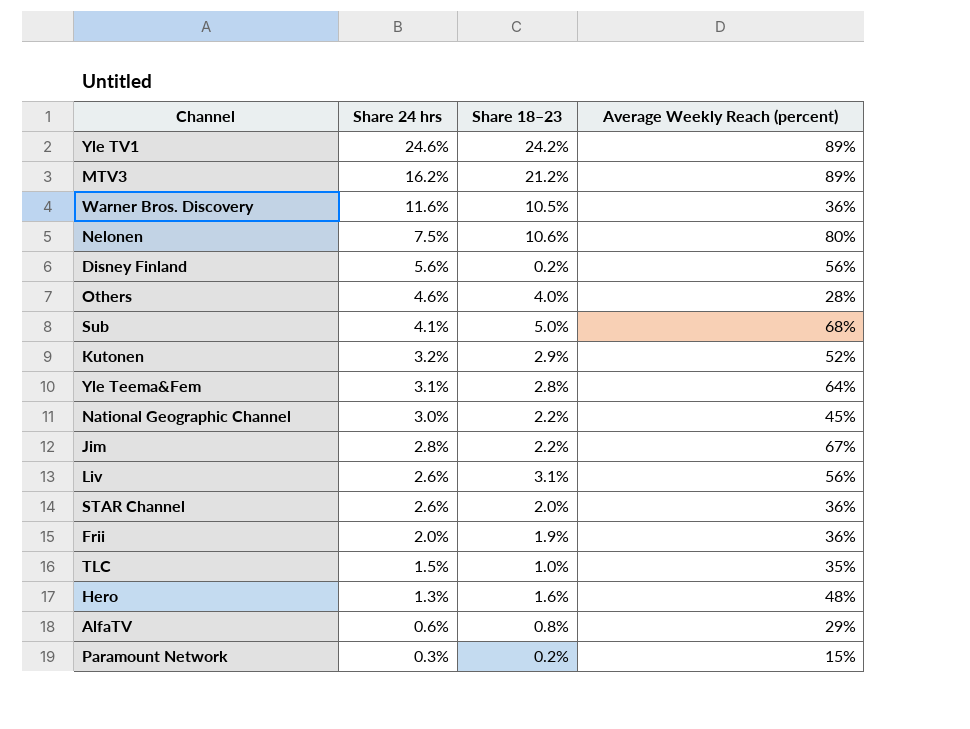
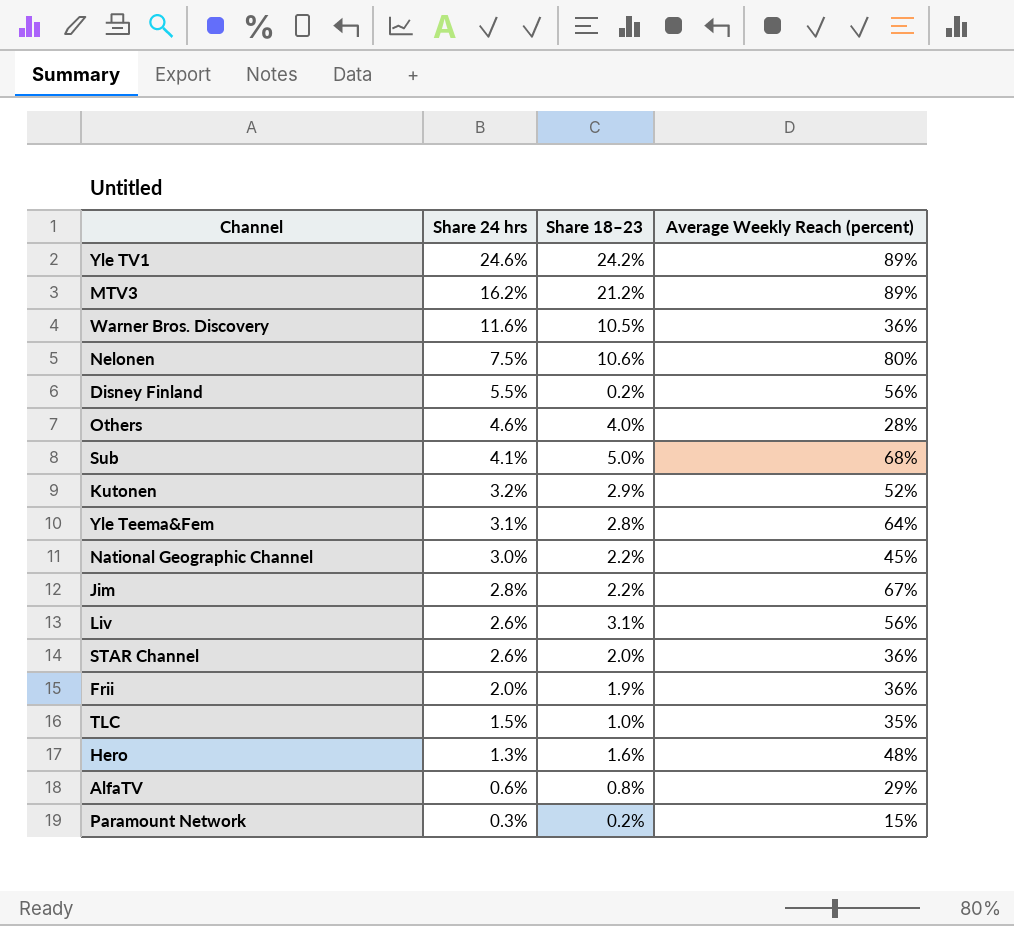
Disney Finland | Share 24 hrs: 5.6% -> 5.5%

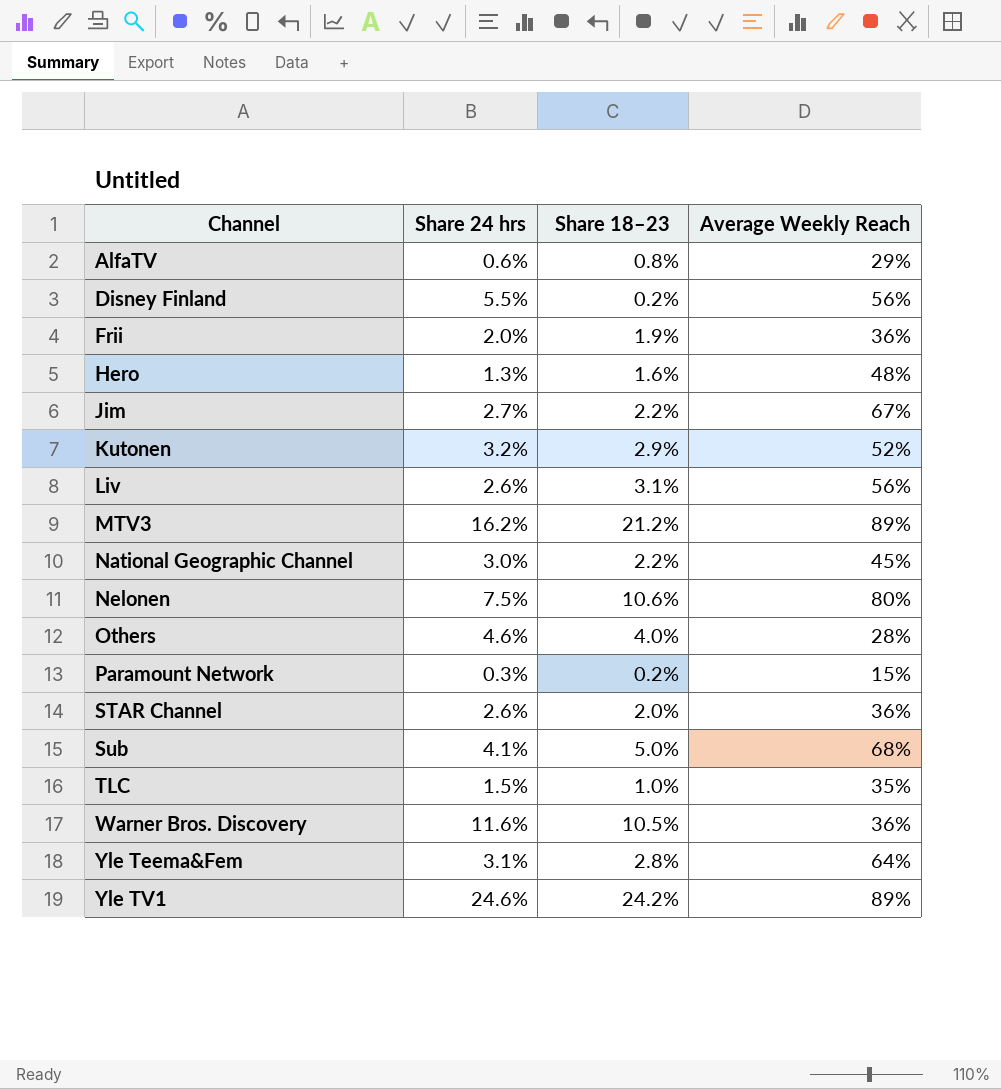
row order: Share 24 hrs descending -> Channel ascending
column name: Average Weekly Reach (percent) -> Average Weekly Reach
Jim | Share 24 hrs: 2.8% -> 2.7%

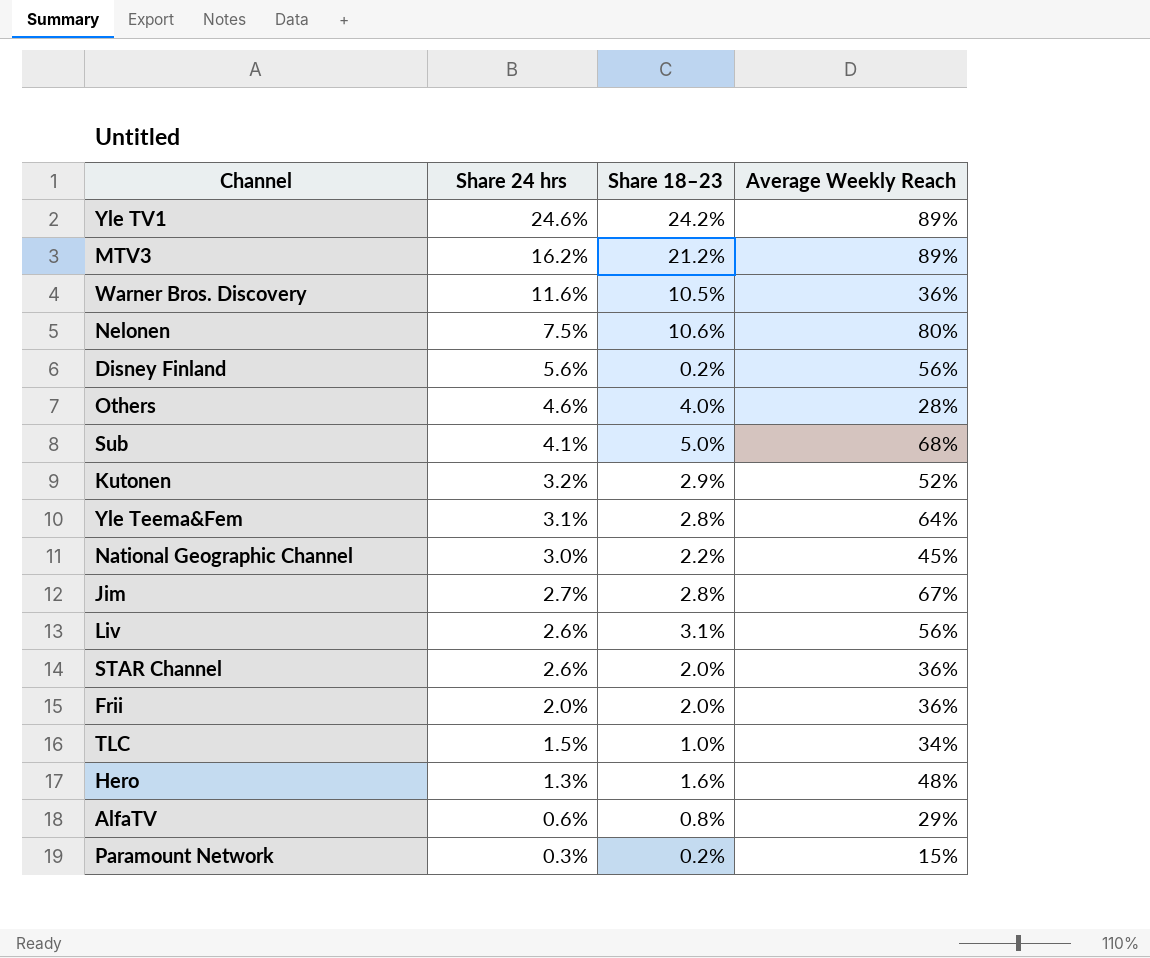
row order: Channel ascending -> Share 24 hrs descending
Disney Finland | Share 24 hrs: 5.5% -> 5.6%
Jim | Share 18–23: 2.2% -> 2.8%
Frii | Share 18–23: 1.9% -> 2.0%
TLC | Average Weekly Reach: 35% -> 34%

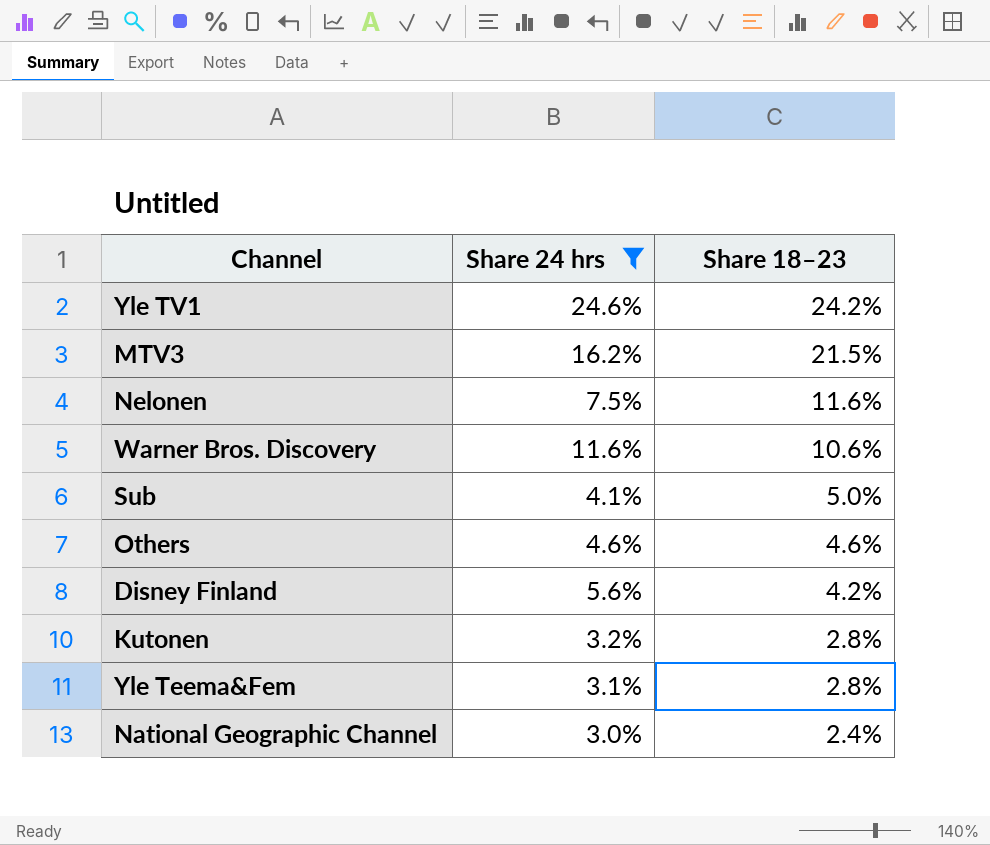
filter: none -> Share 24 hrs >= 3.0%
row order: Share 24 hrs descending -> Share 18–23 descending
column Average Weekly Reach | position: 4 -> none
MTV3 | Share 18–23: 21.2% -> 21.5%
Nelonen | Share 18–23: 10.6% -> 11.6%
Warner Bros. Discovery | Share 18–23: 10.5% -> 10.6%
Others | Share 18–23: 4.0% -> 4.6%
Disney Finland | Share 18–23: 0.2% -> 4.2%
Kutonen | Share 18–23: 2.9% -> 2.8%
National Geographic Channel | Share 18–23: 2.2% -> 2.4%

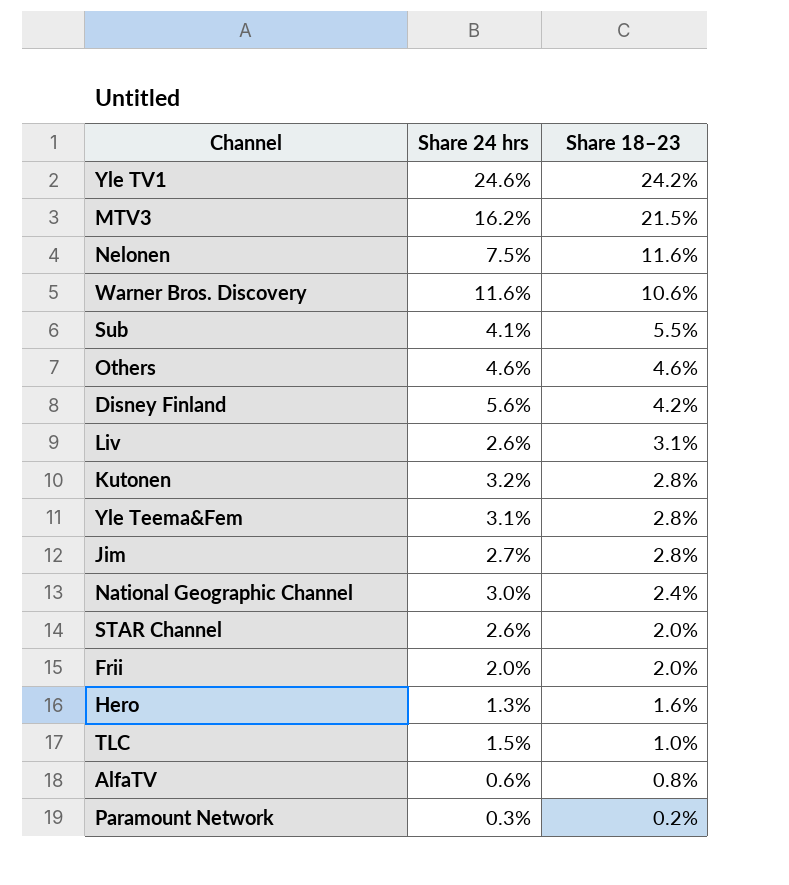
filter: Share 24 hrs >= 3.0% -> none
Sub | Share 18–23: 5.0% -> 5.5%

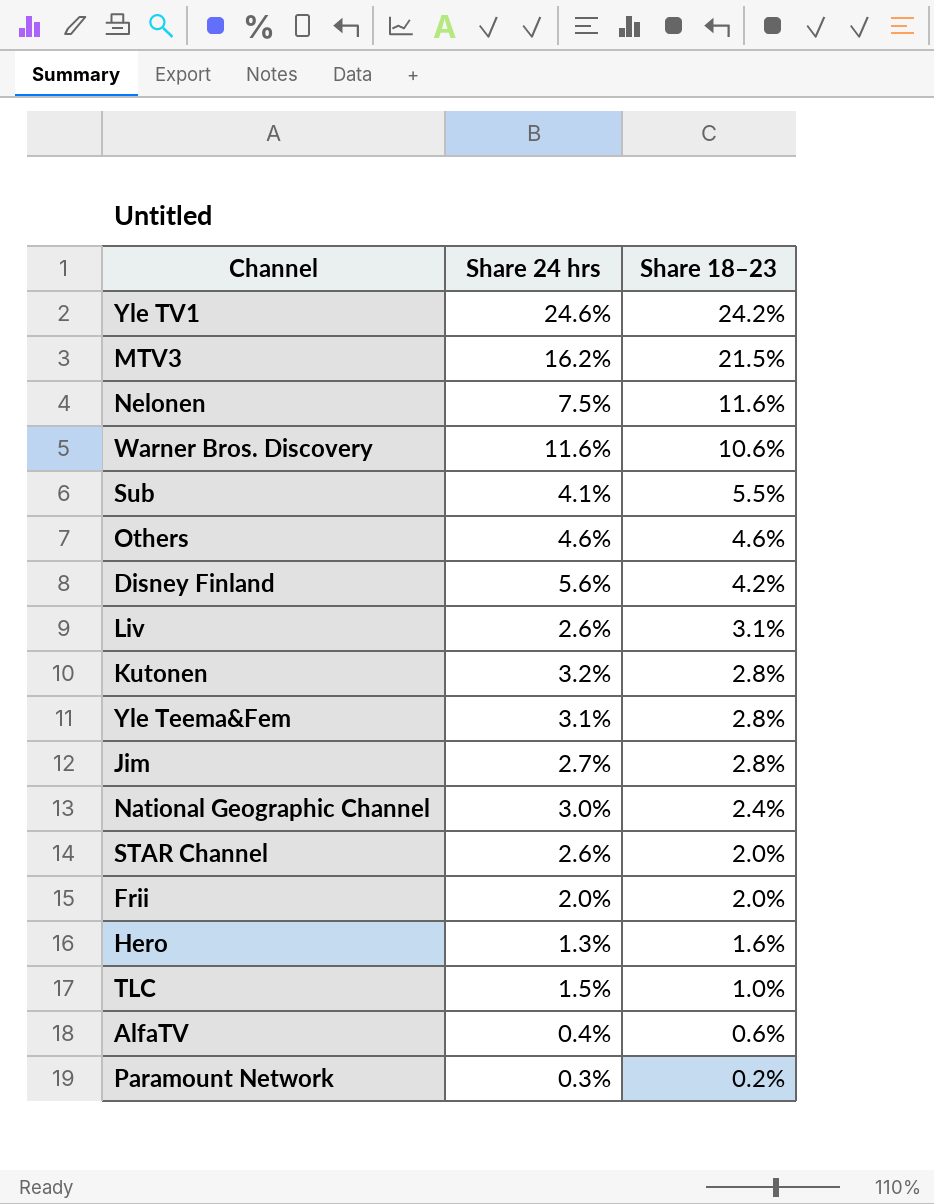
AlfaTV | Share 24 hrs: 0.6% -> 0.4%
AlfaTV | Share 18–23: 0.8% -> 0.6%

